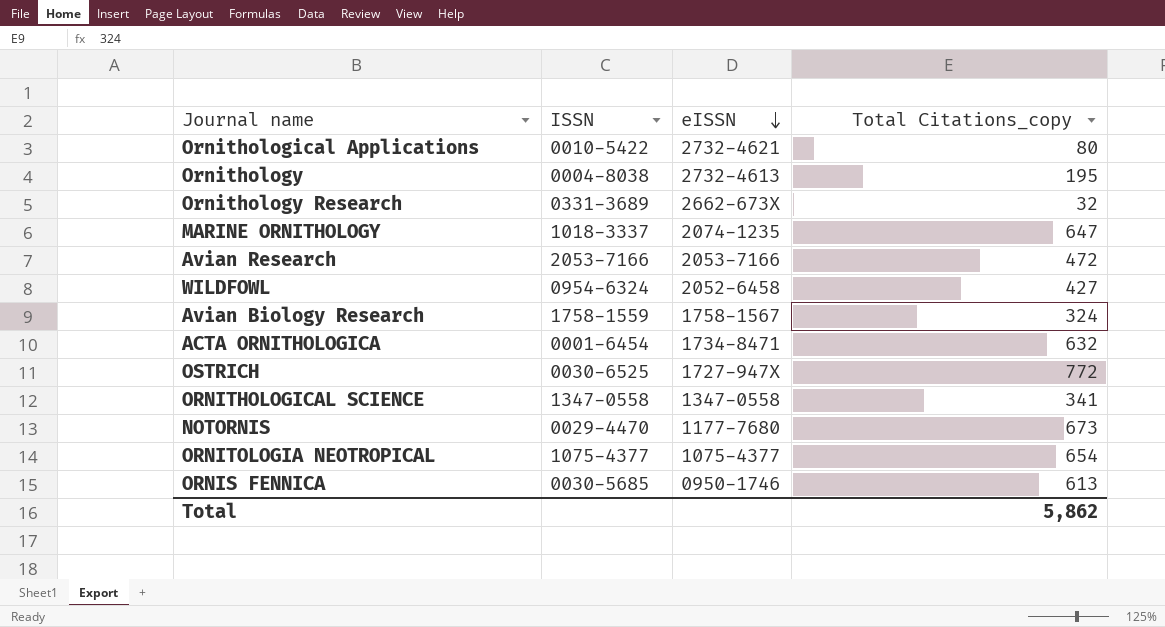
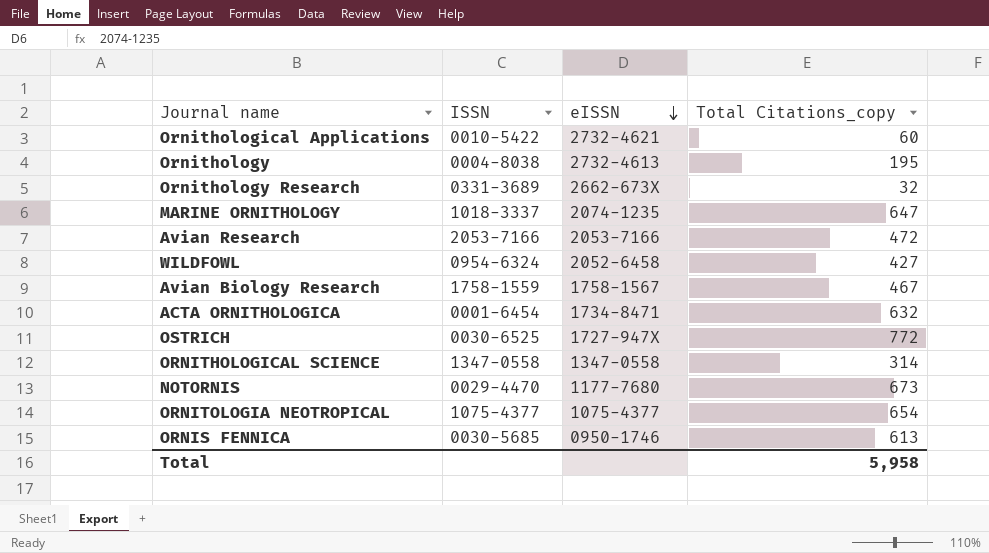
Ornithological Applications | Total Citations_copy: 80 -> 60
Avian Biology Research | Total Citations_copy: 324 -> 467
ORNITHOLOGICAL SCIENCE | Total Citations_copy: 341 -> 314
Total | Total Citations_copy: 5,862 -> 5,958

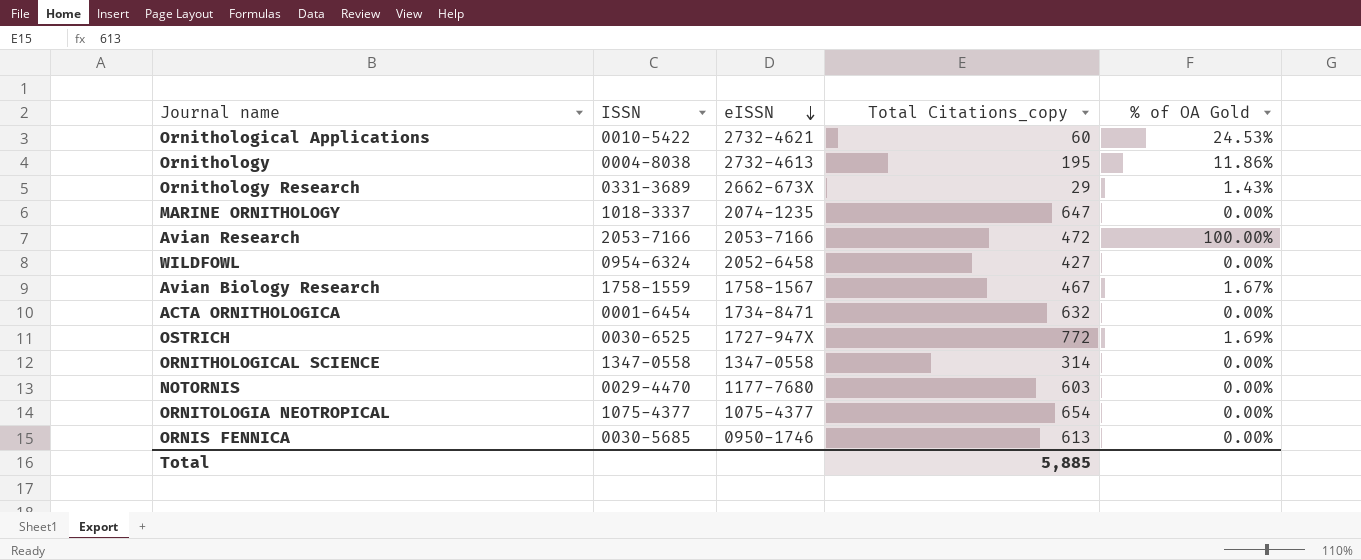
column % of OA Gold | position: none -> 5
Ornithology Research | Total Citations_copy: 32 -> 29
NOTORNIS | Total Citations_copy: 673 -> 603
Total | Total Citations_copy: 5,958 -> 5,885

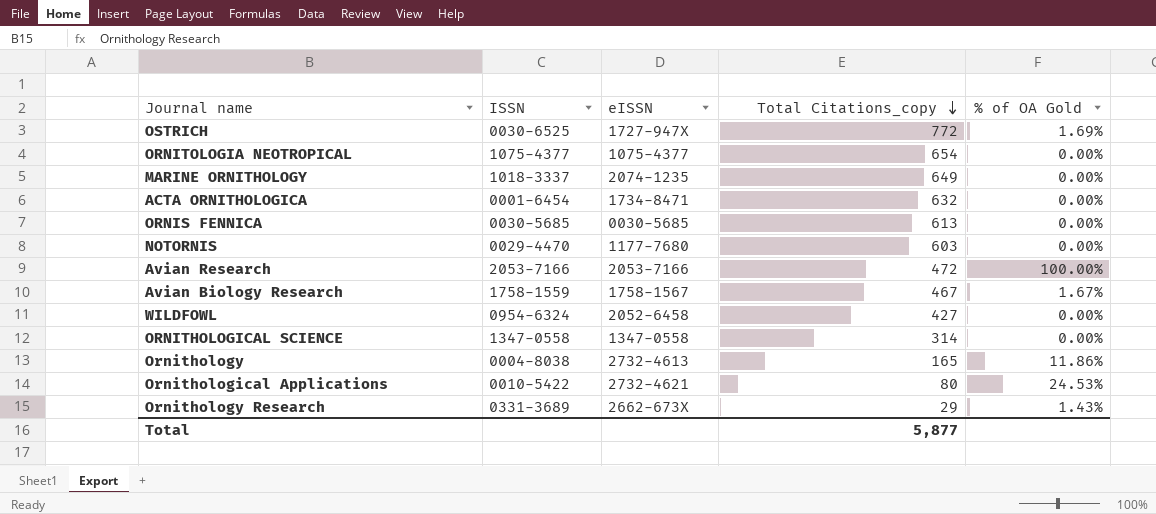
row order: eISSN descending -> Total Citations_copy descending
MARINE ORNITHOLOGY | Total Citations_copy: 647 -> 649
ORNIS FENNICA | eISSN: 0950-1746 -> 0030-5685
Ornithology | Total Citations_copy: 195 -> 165
Ornithological Applications | Total Citations_copy: 60 -> 80
Total | Total Citations_copy: 5,885 -> 5,877

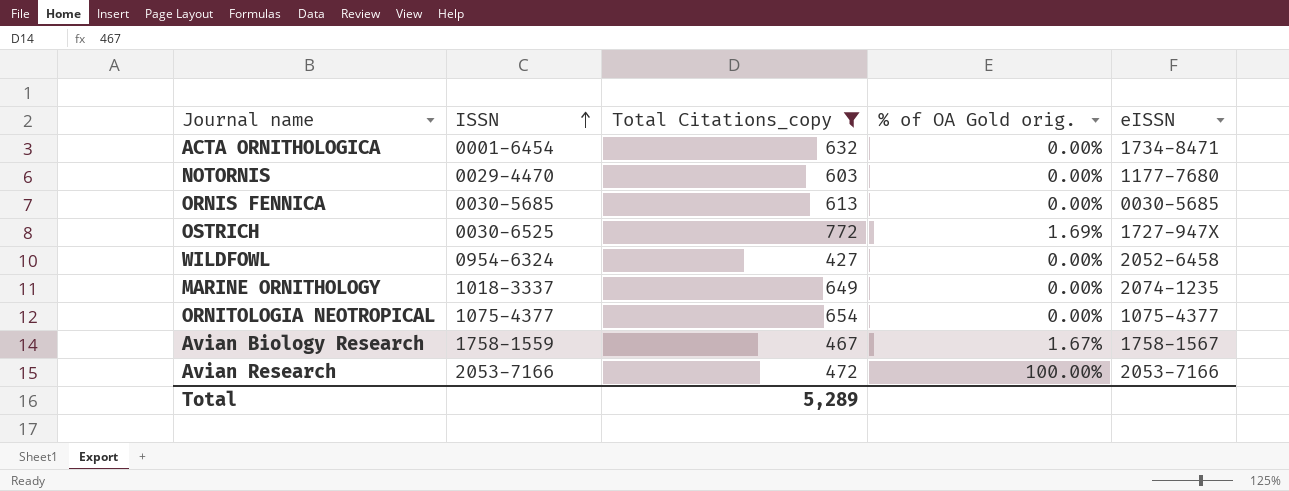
filter: none -> Total Citations_copy >= 427
row order: Total Citations_copy descending -> ISSN ascending
column name: % of OA Gold -> % of OA Gold orig.
column eISSN | position: 3 -> 5
Total | Total Citations_copy: 5,877 -> 5,289

